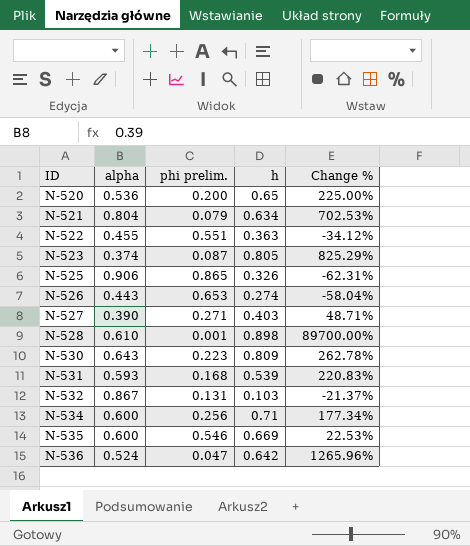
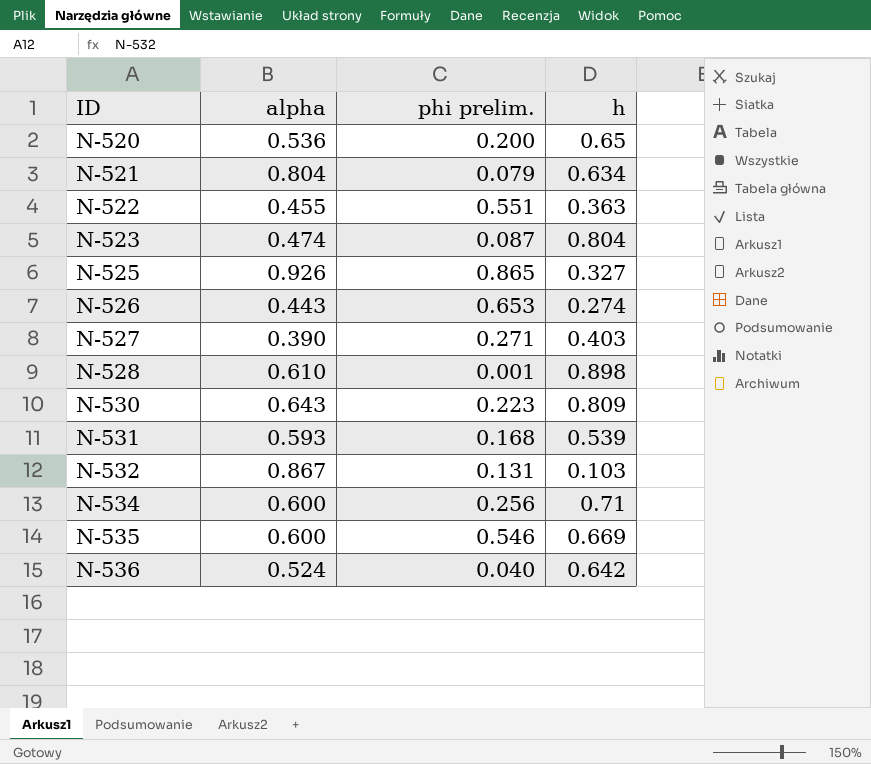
column Change % | formula: ([h] - [phi prelim.]) / [phi prelim.] -> none
N-523 | alpha: 0.374 -> 0.474
N-523 | h: 0.805 -> 0.804
N-525 | alpha: 0.906 -> 0.926
N-525 | h: 0.326 -> 0.327
N-536 | phi prelim.: 0.047 -> 0.040

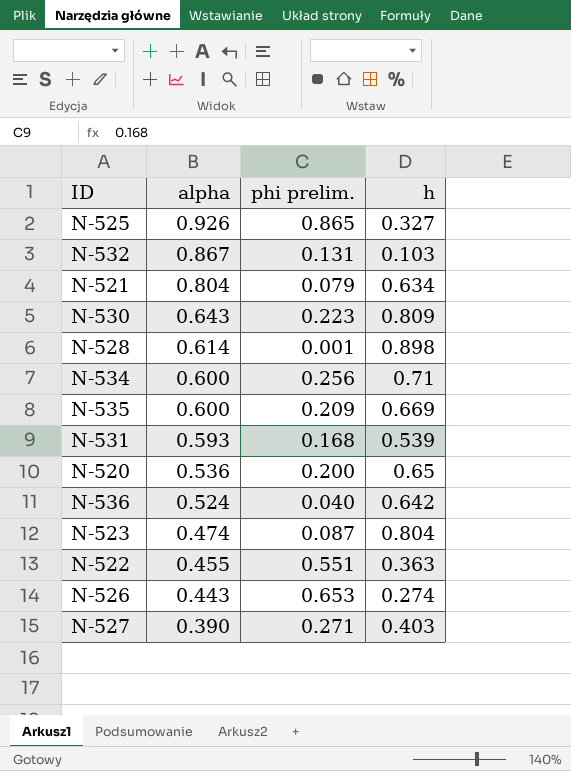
row order: ID ascending -> alpha descending
N-528 | alpha: 0.610 -> 0.614
N-535 | phi prelim.: 0.546 -> 0.209

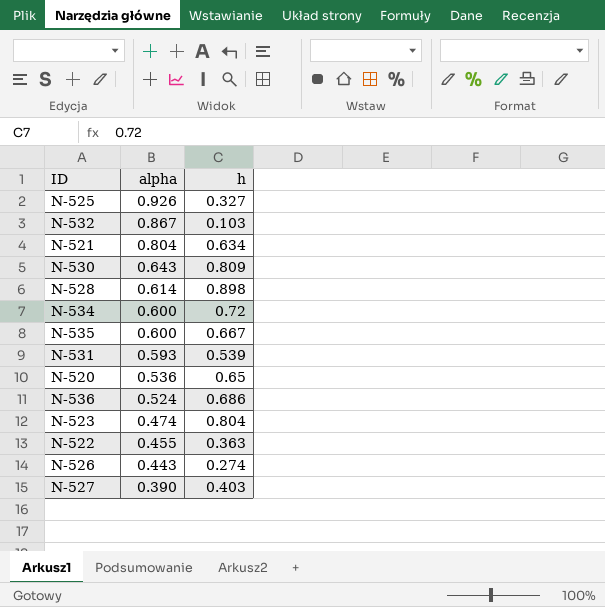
column phi prelim. | position: 3 -> none
N-534 | h: 0.71 -> 0.72
N-535 | h: 0.669 -> 0.667
N-536 | h: 0.642 -> 0.686

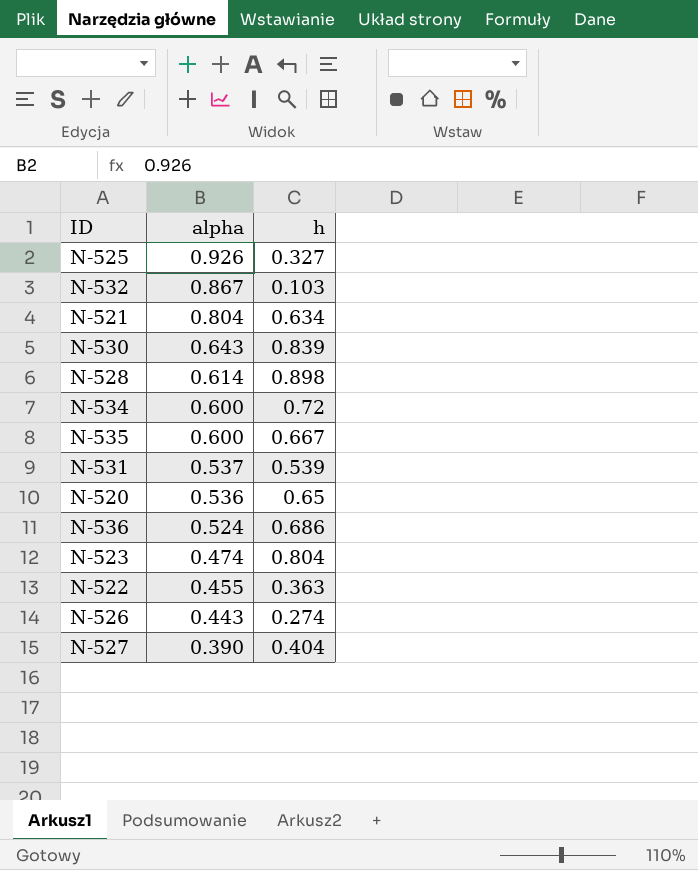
N-530 | h: 0.809 -> 0.839
N-531 | alpha: 0.593 -> 0.537
N-527 | h: 0.403 -> 0.404

